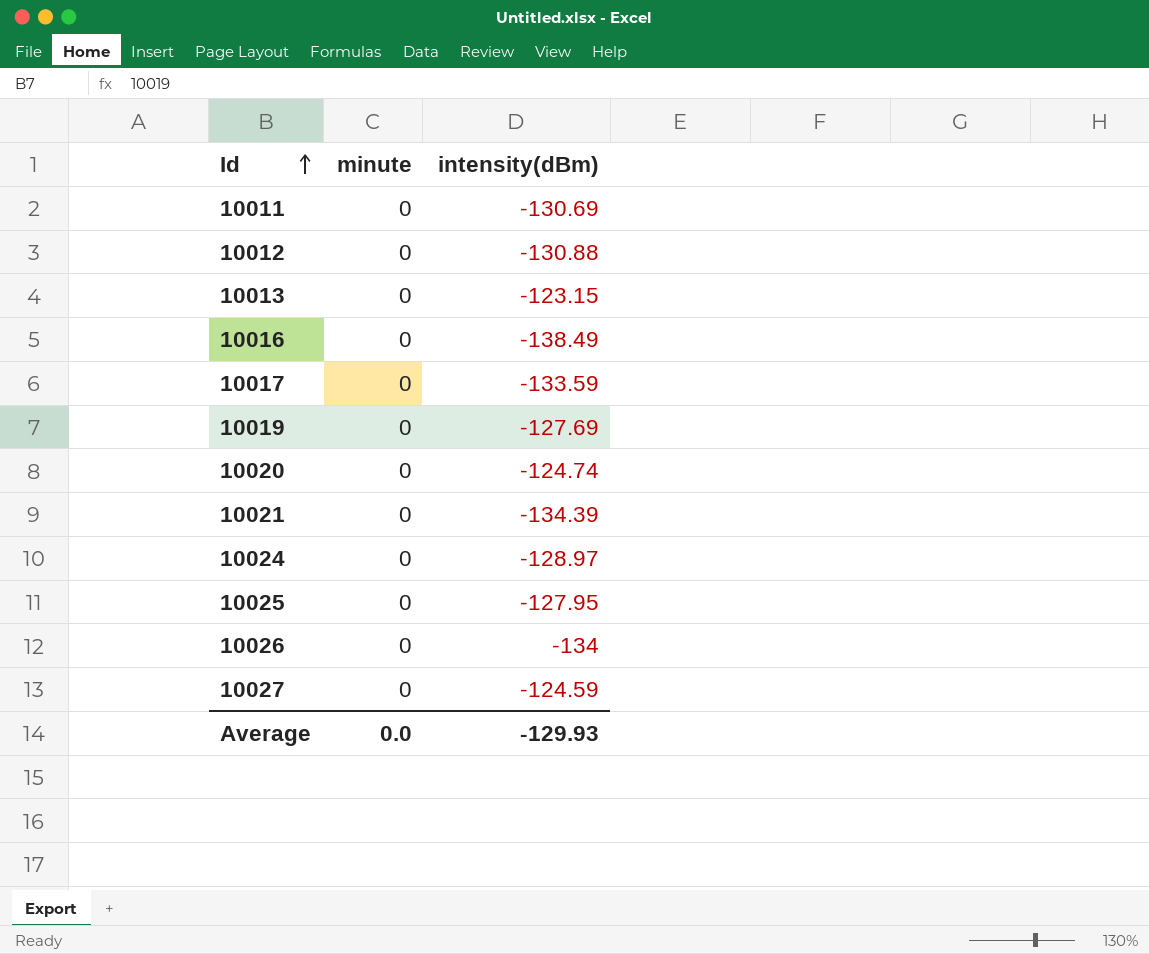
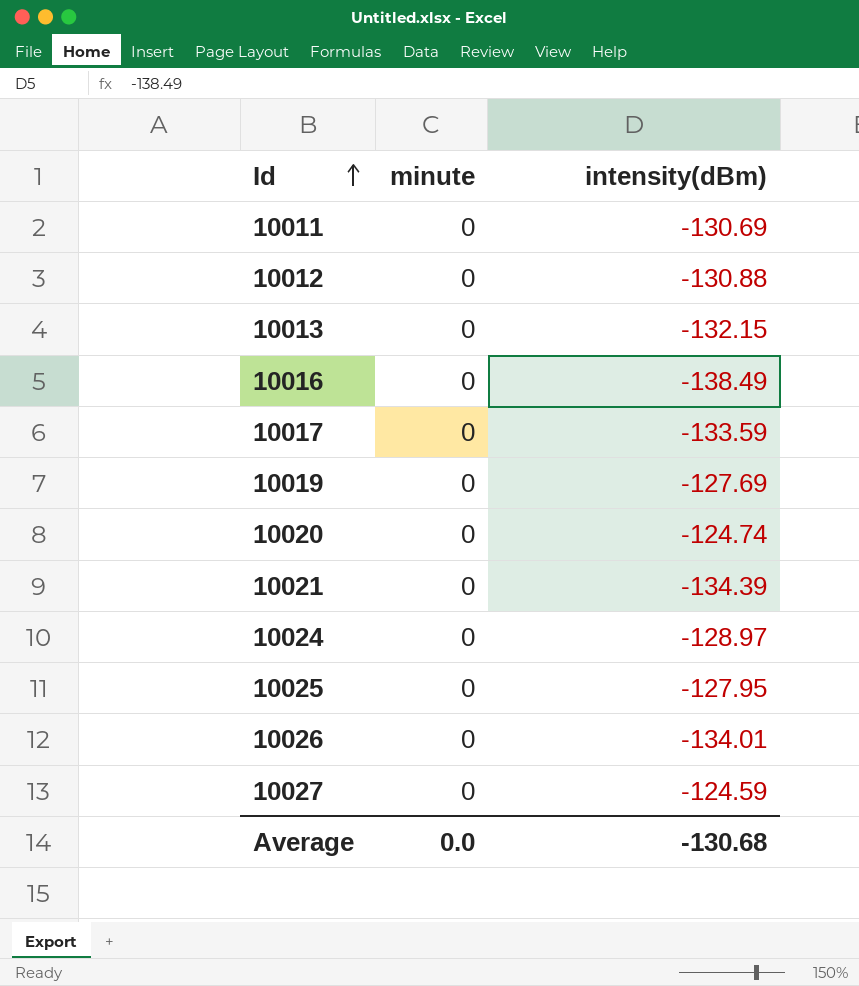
10013 | intensity(dBm): -123.15 -> -132.15
10026 | intensity(dBm): -134 -> -134.01
Average | intensity(dBm): -129.93 -> -130.68

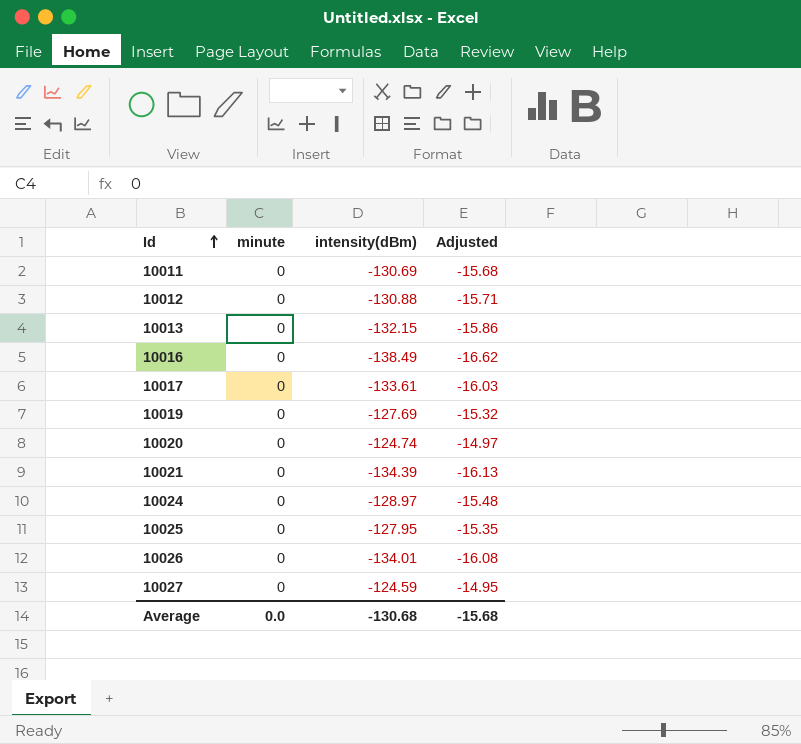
column Adjusted | formula: none -> [intensity(dBm)] * 0.12
10017 | intensity(dBm): -133.59 -> -133.61

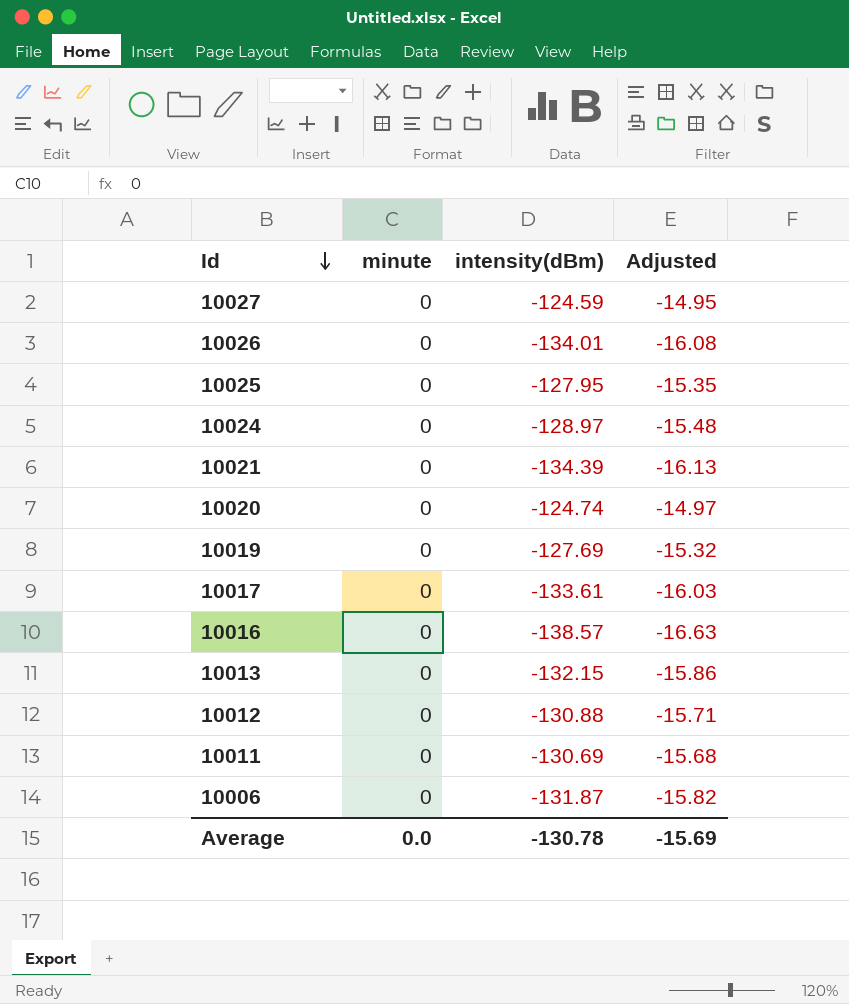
row order: Id ascending -> Id descending
10016 | intensity(dBm): -138.49 -> -138.57
10016 | Adjusted: -16.62 -> -16.63
row 10006: none -> 0 | -131.87 | -15.82
Average | intensity(dBm): -130.68 -> -130.78
Average | Adjusted: -15.68 -> -15.69

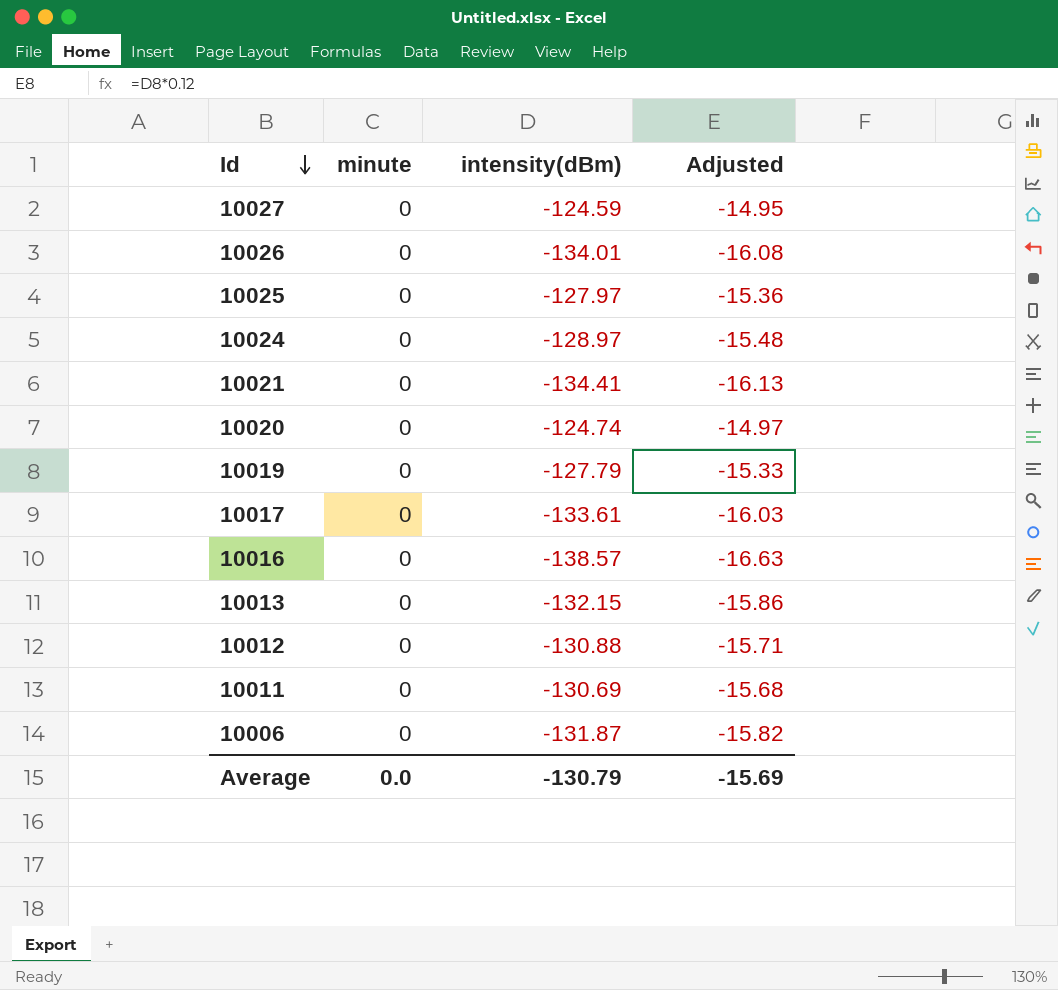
10025 | intensity(dBm): -127.95 -> -127.97
10025 | Adjusted: -15.35 -> -15.36
10021 | intensity(dBm): -134.39 -> -134.41
10019 | intensity(dBm): -127.69 -> -127.79
10019 | Adjusted: -15.32 -> -15.33
Average | intensity(dBm): -130.78 -> -130.79

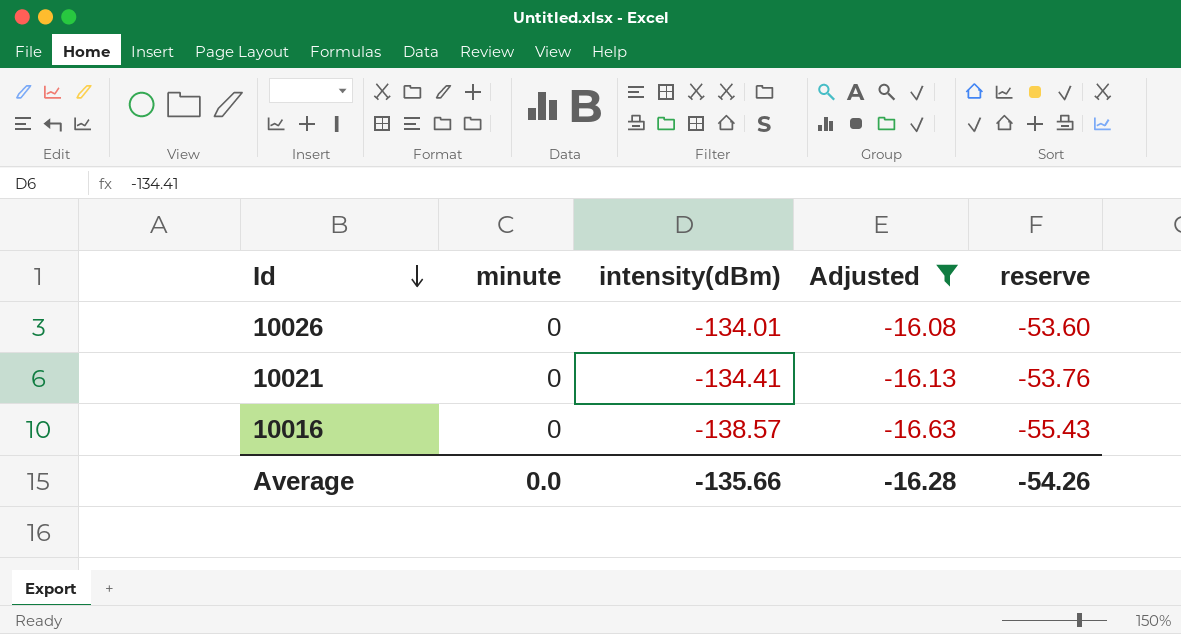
filter: none -> Adjusted <= -16.08
column reserve | formula: none -> [intensity(dBm)] * 0.4
Average | intensity(dBm): -130.79 -> -135.66
Average | Adjusted: -15.69 -> -16.28

